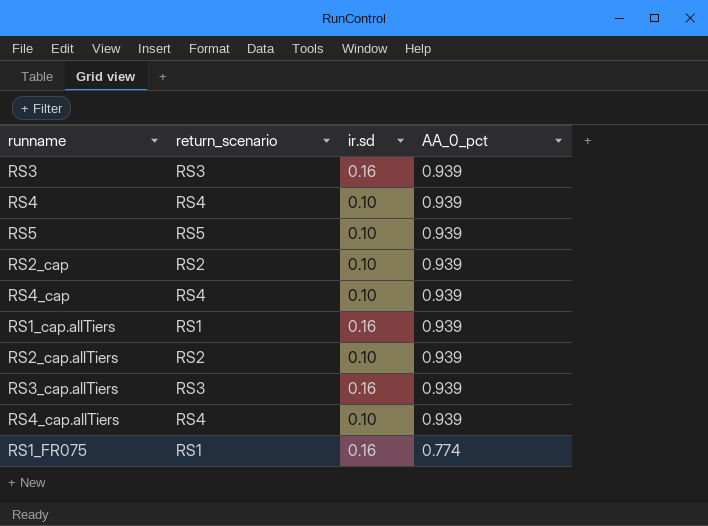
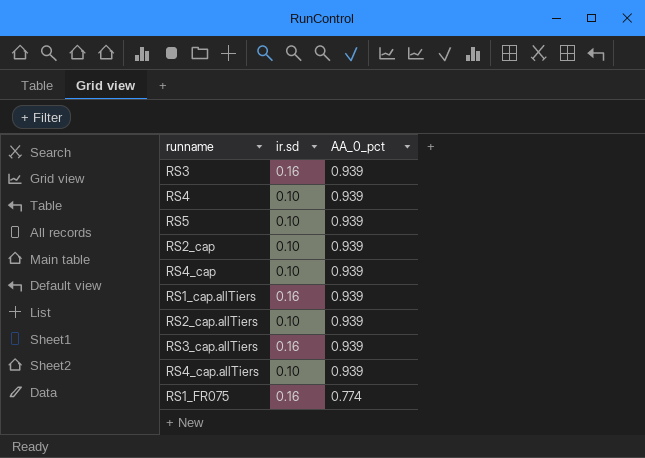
column return_scenario | position: 2 -> none

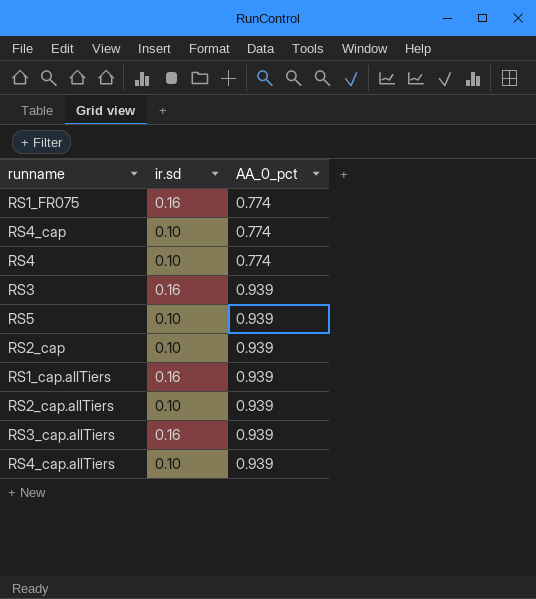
row order: AA_0_pct descending -> AA_0_pct ascending
RS4_cap | AA_0_pct: 0.939 -> 0.774
RS4 | AA_0_pct: 0.939 -> 0.774

